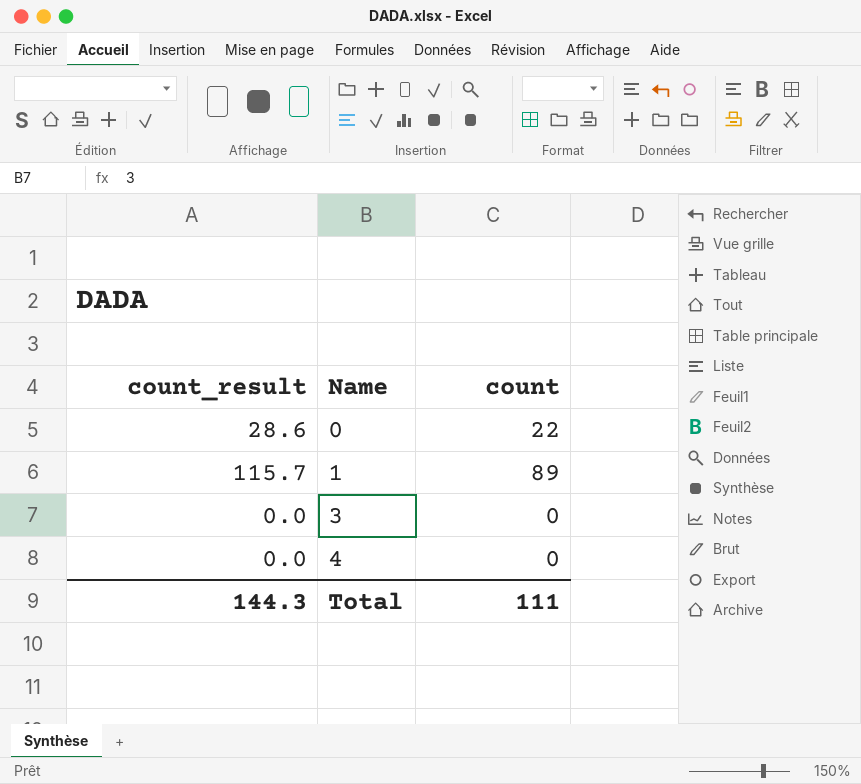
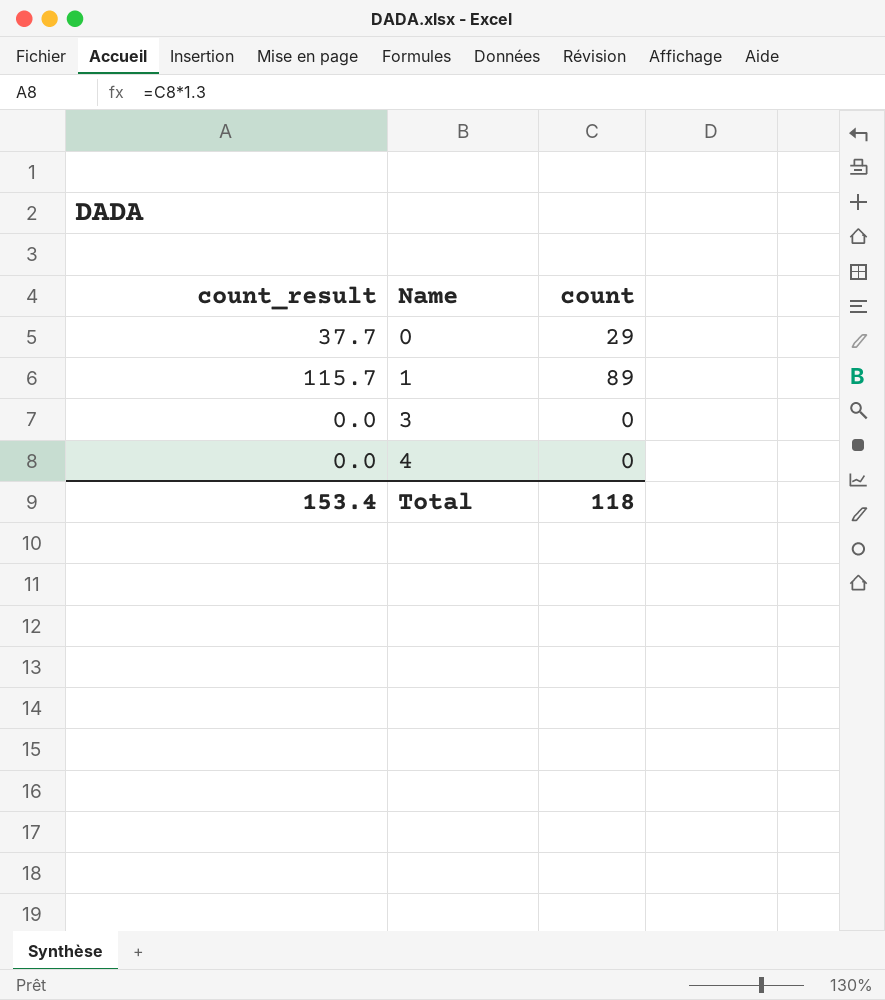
0 | count_result: 28.6 -> 37.7
0 | count: 22 -> 29
Total | count_result: 144.3 -> 153.4
Total | count: 111 -> 118

